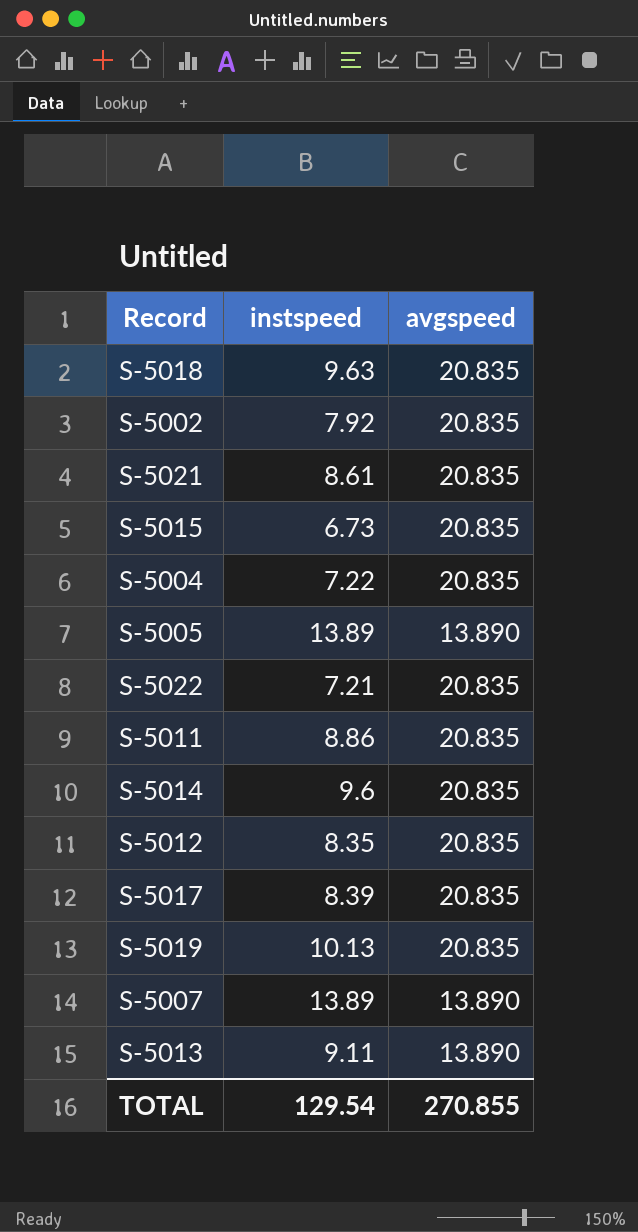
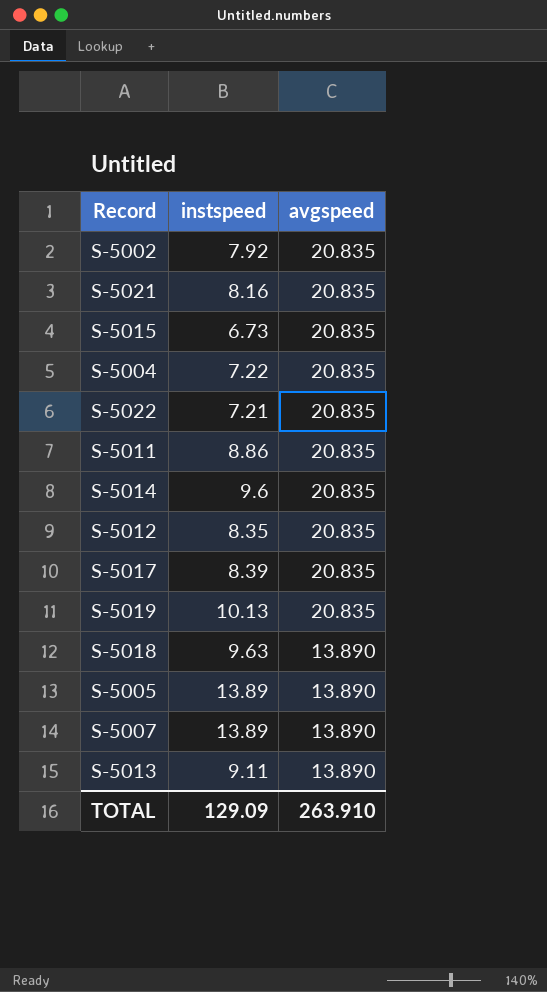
row order: none -> avgspeed descending
S-5021 | instspeed: 8.61 -> 8.16
S-5018 | avgspeed: 20.835 -> 13.890
TOTAL | instspeed: 129.54 -> 129.09
TOTAL | avgspeed: 270.855 -> 263.910

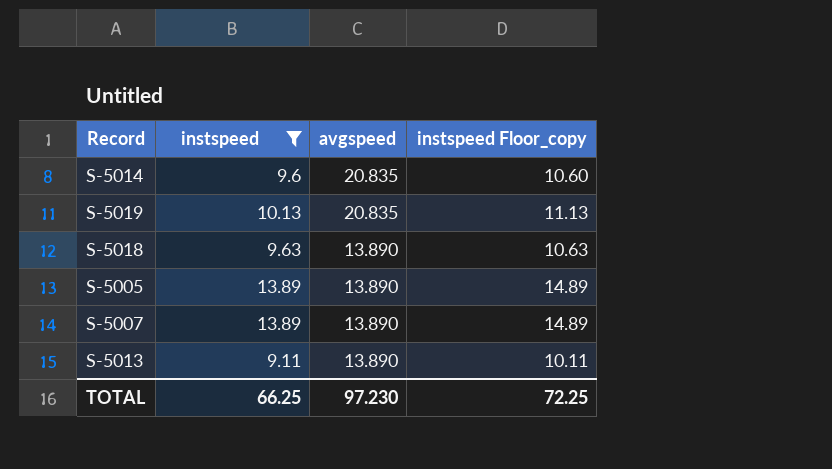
filter: none -> instspeed >= 9.11
column instspeed Floor_copy | formula: none -> [instspeed] + 1
TOTAL | instspeed: 129.09 -> 66.25
TOTAL | avgspeed: 263.910 -> 97.230

